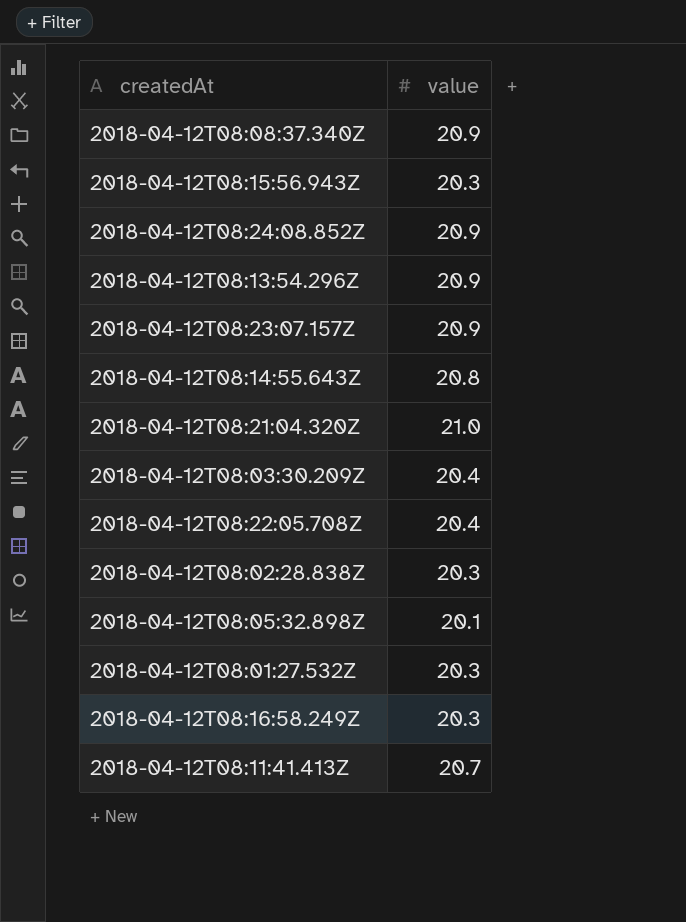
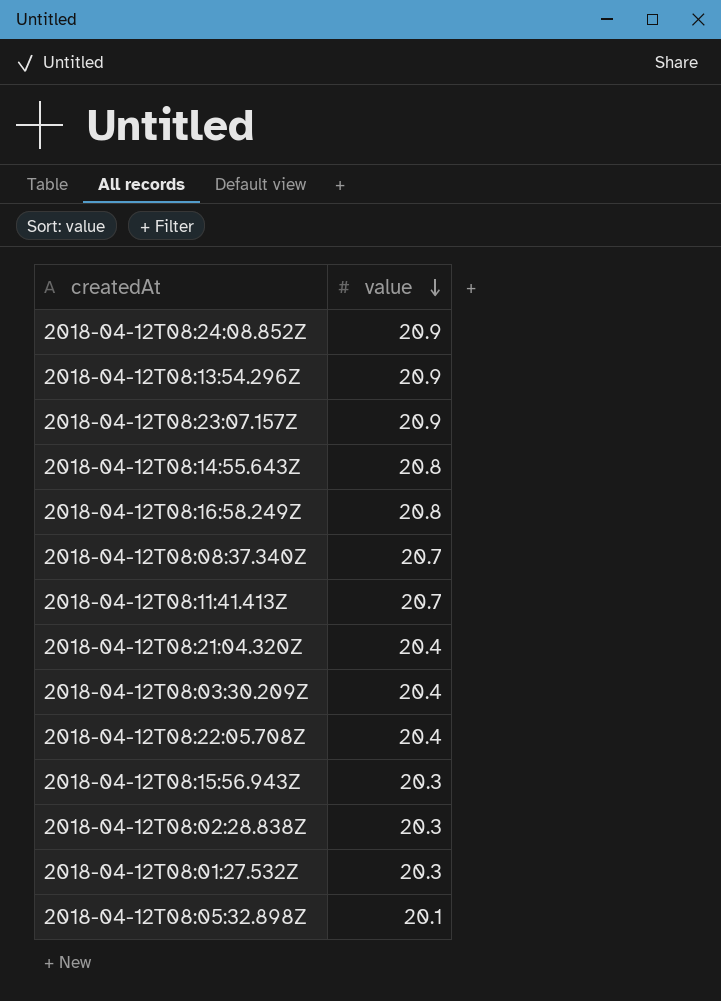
row order: none -> value descending
2018-04-12T08:16:58.249Z | value: 20.3 -> 20.8
2018-04-12T08:08:37.340Z | value: 20.9 -> 20.7
2018-04-12T08:21:04.320Z | value: 21.0 -> 20.4

